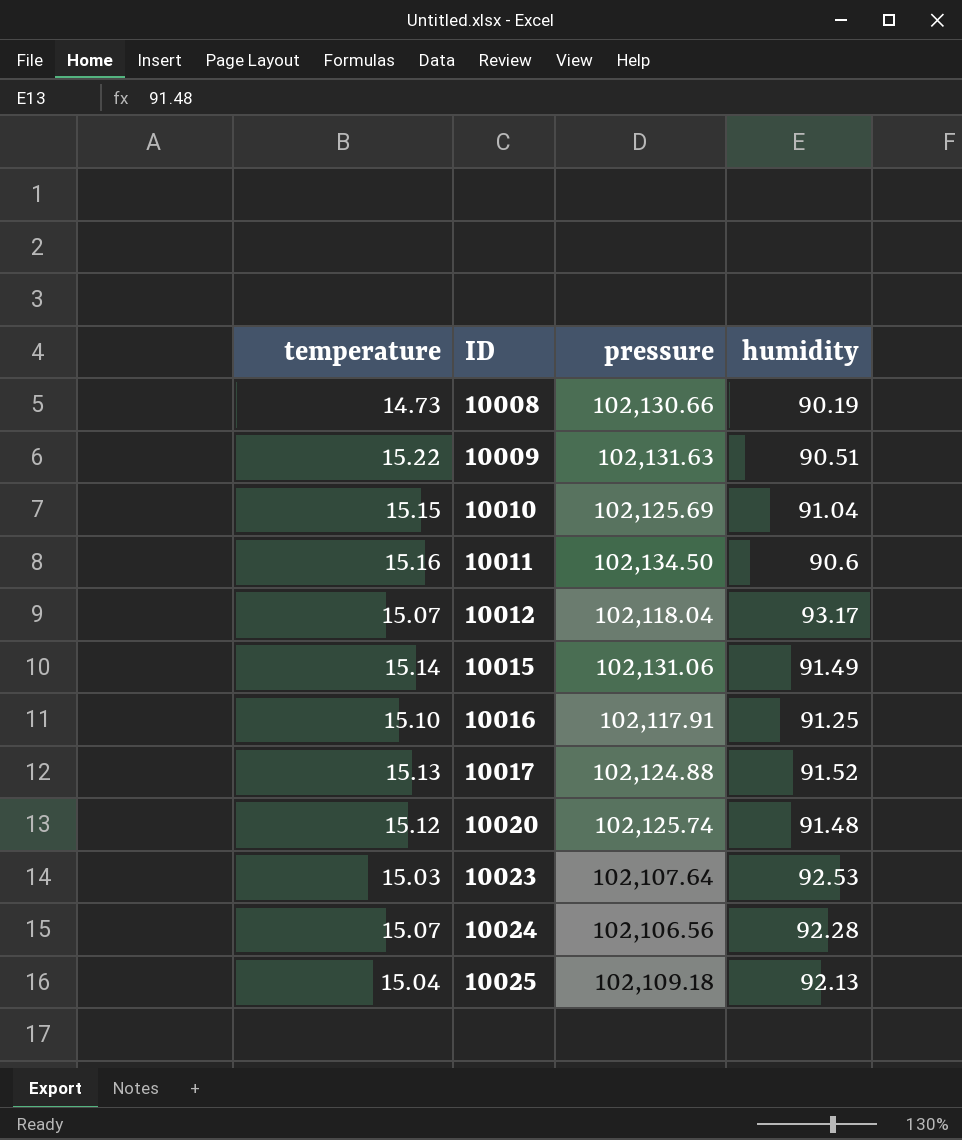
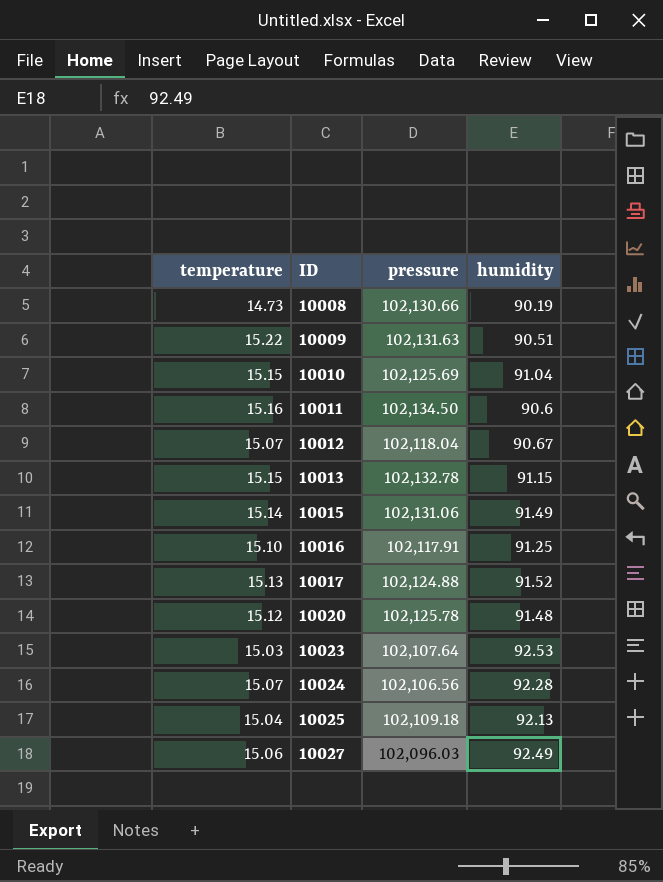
10012 | humidity: 93.17 -> 90.67
row 10013: none -> 15.15 | 102,132.78 | 91.15
10020 | pressure: 102,125.74 -> 102,125.78
row 10027: none -> 15.06 | 102,096.03 | 92.49

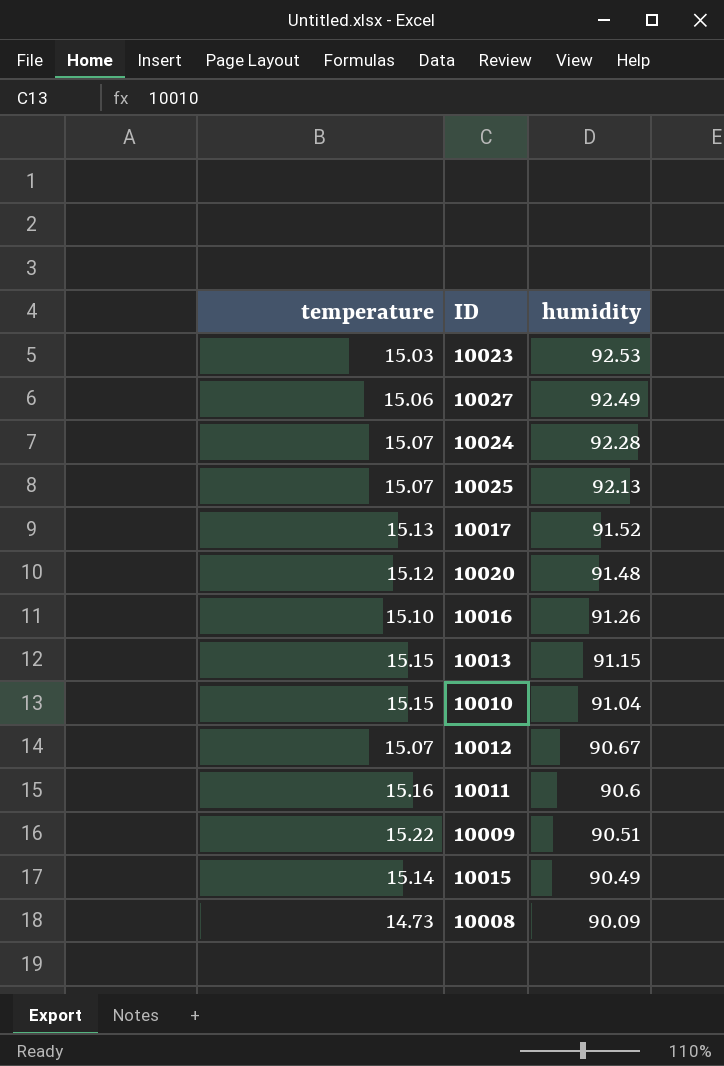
row order: ID ascending -> humidity descending
column pressure | position: 3 -> none
10025 | temperature: 15.04 -> 15.07
10016 | humidity: 91.25 -> 91.26
10015 | humidity: 91.49 -> 90.49
10008 | humidity: 90.19 -> 90.09

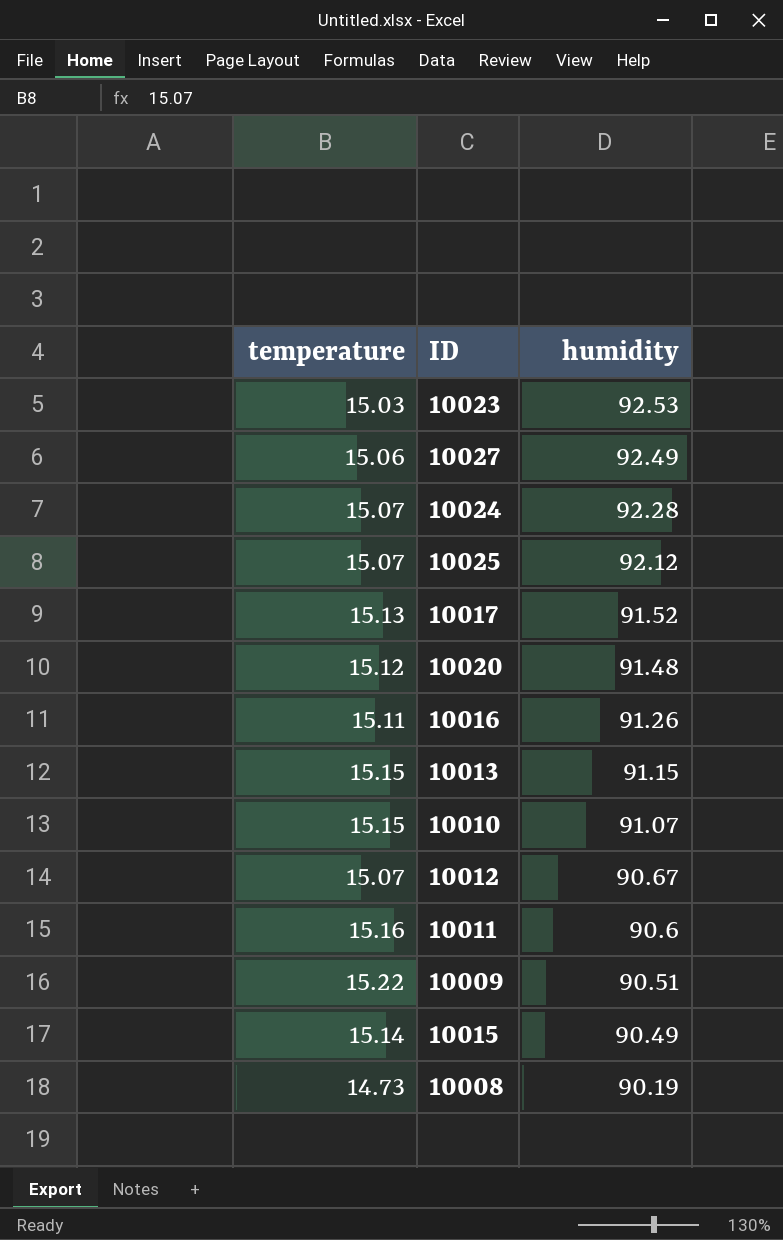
10025 | humidity: 92.13 -> 92.12
10016 | temperature: 15.10 -> 15.11
10010 | humidity: 91.04 -> 91.07
10008 | humidity: 90.09 -> 90.19

